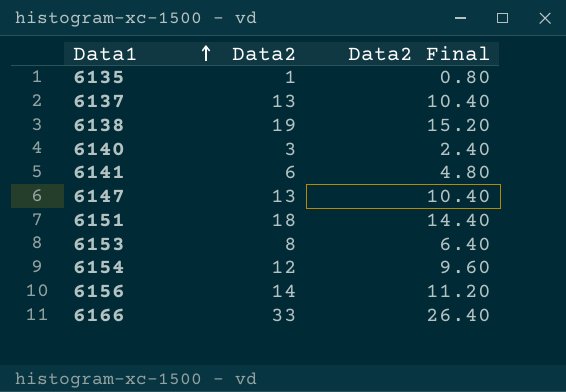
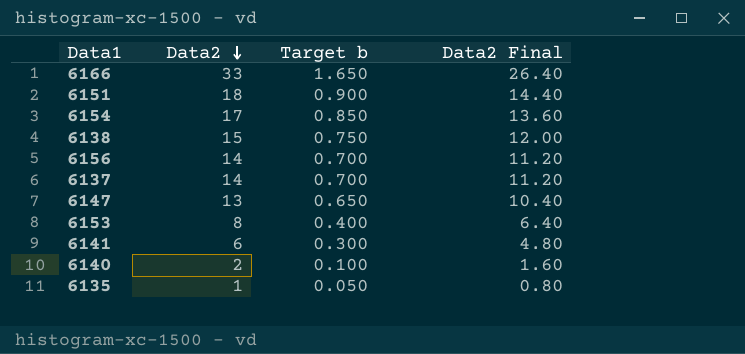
row order: Data1 ascending -> Data2 descending
column Target b | formula: none -> [Data2] * 0.05
6154 | Data2: 12 -> 17
6154 | Data2 Final: 9.60 -> 13.60
6138 | Data2: 19 -> 15
6138 | Data2 Final: 15.20 -> 12.00
6137 | Data2: 13 -> 14
6137 | Data2 Final: 10.40 -> 11.20
6140 | Data2: 3 -> 2
6140 | Data2 Final: 2.40 -> 1.60

